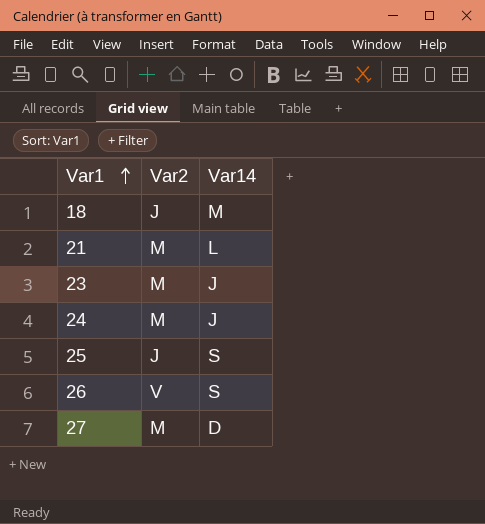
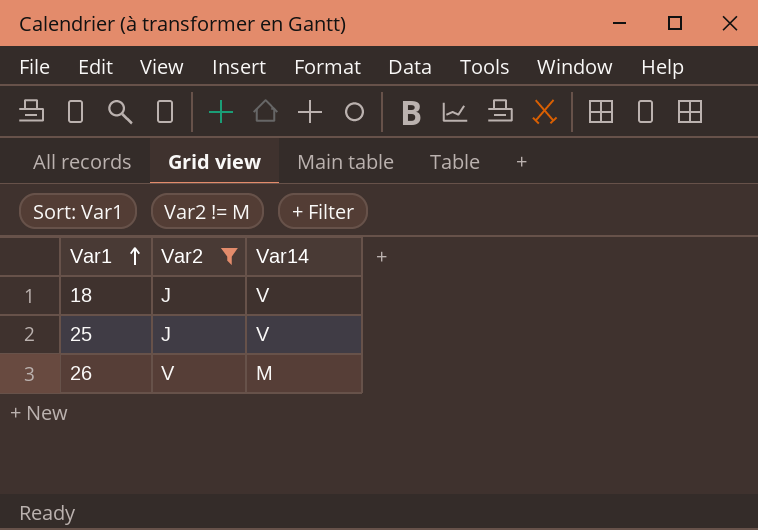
filter: none -> Var2 != M
18 | Var14: M -> V
25 | Var14: S -> V
26 | Var14: S -> M

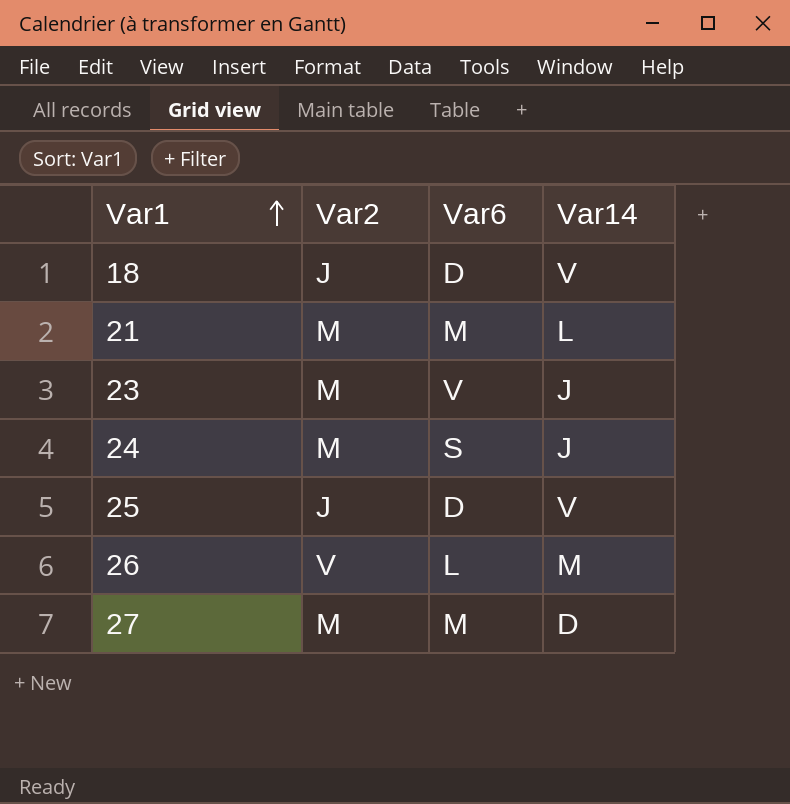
filter: Var2 != M -> none
column Var6 | position: none -> 3

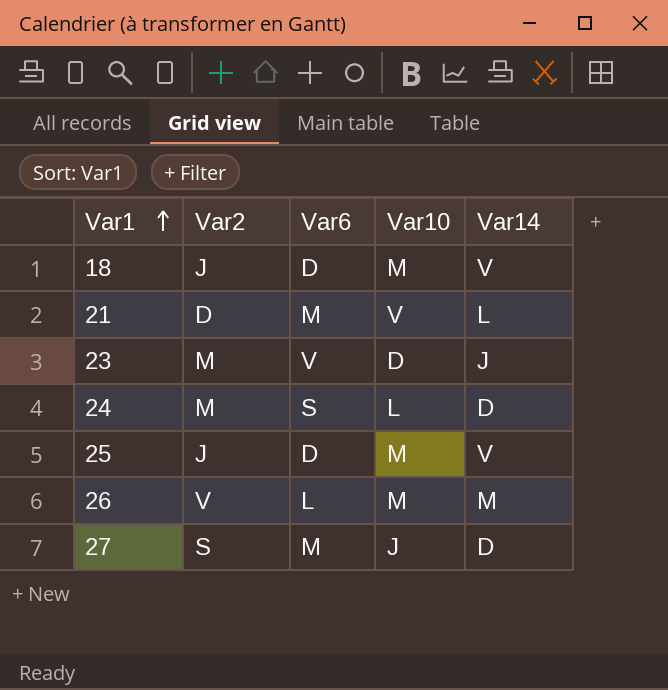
column Var10 | position: none -> 4
21 | Var2: M -> D
24 | Var14: J -> D
27 | Var2: M -> S

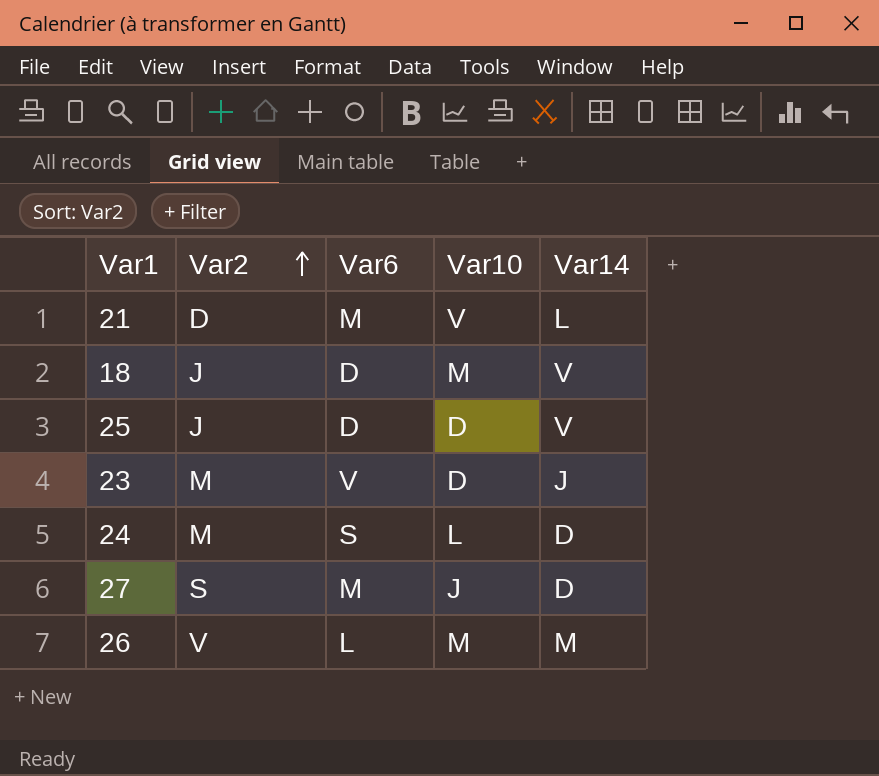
row order: Var1 ascending -> Var2 ascending
25 | Var10: M -> D

